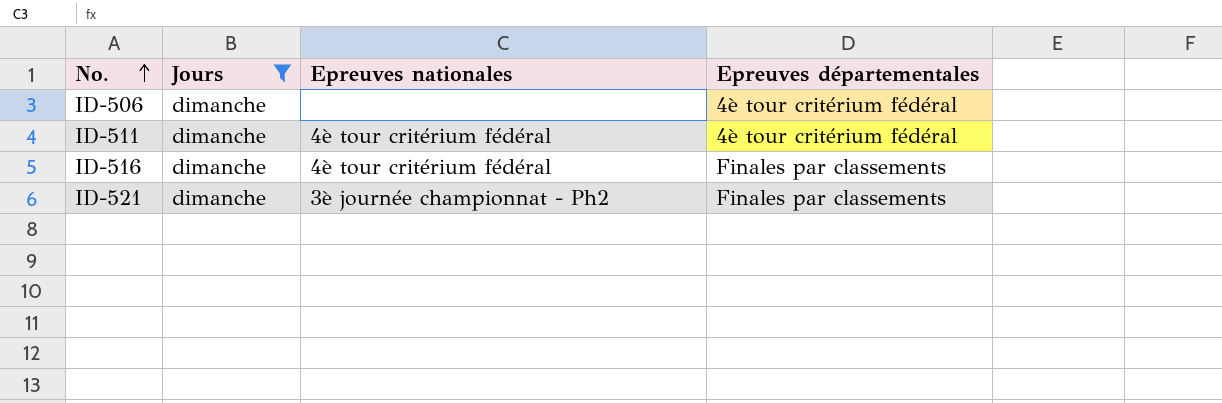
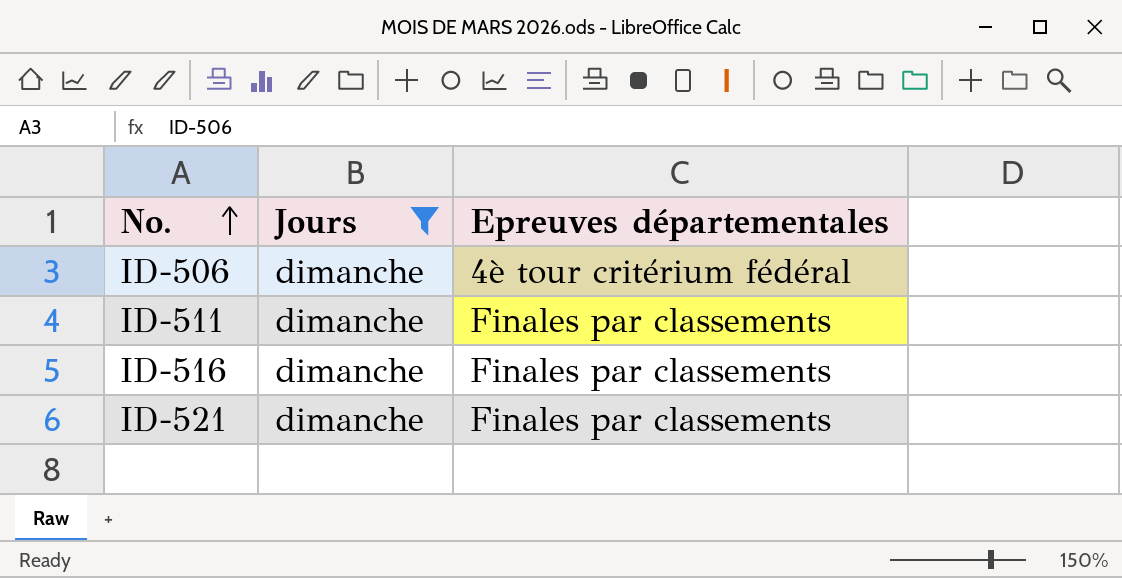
column Epreuves nationales | position: 3 -> none
ID-511 | Epreuves départementales: 4è tour critérium fédéral -> Finales par classements

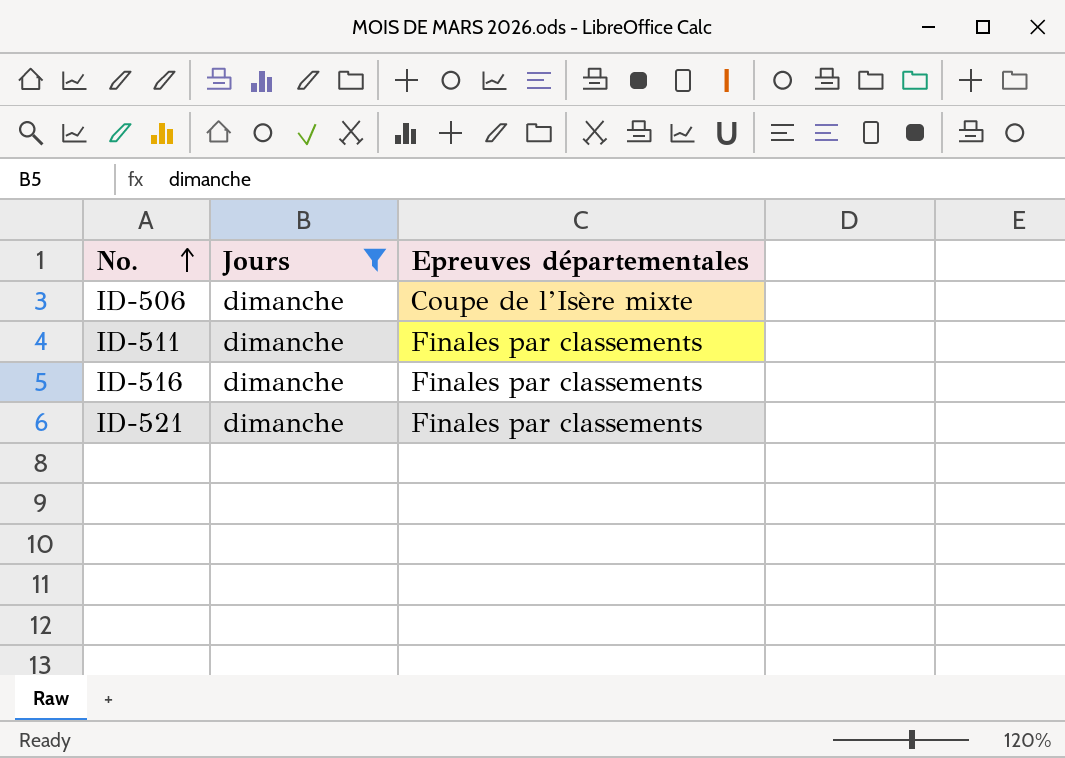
ID-506 | Epreuves départementales: 4è tour critérium fédéral -> Coupe de l’Isère mixte

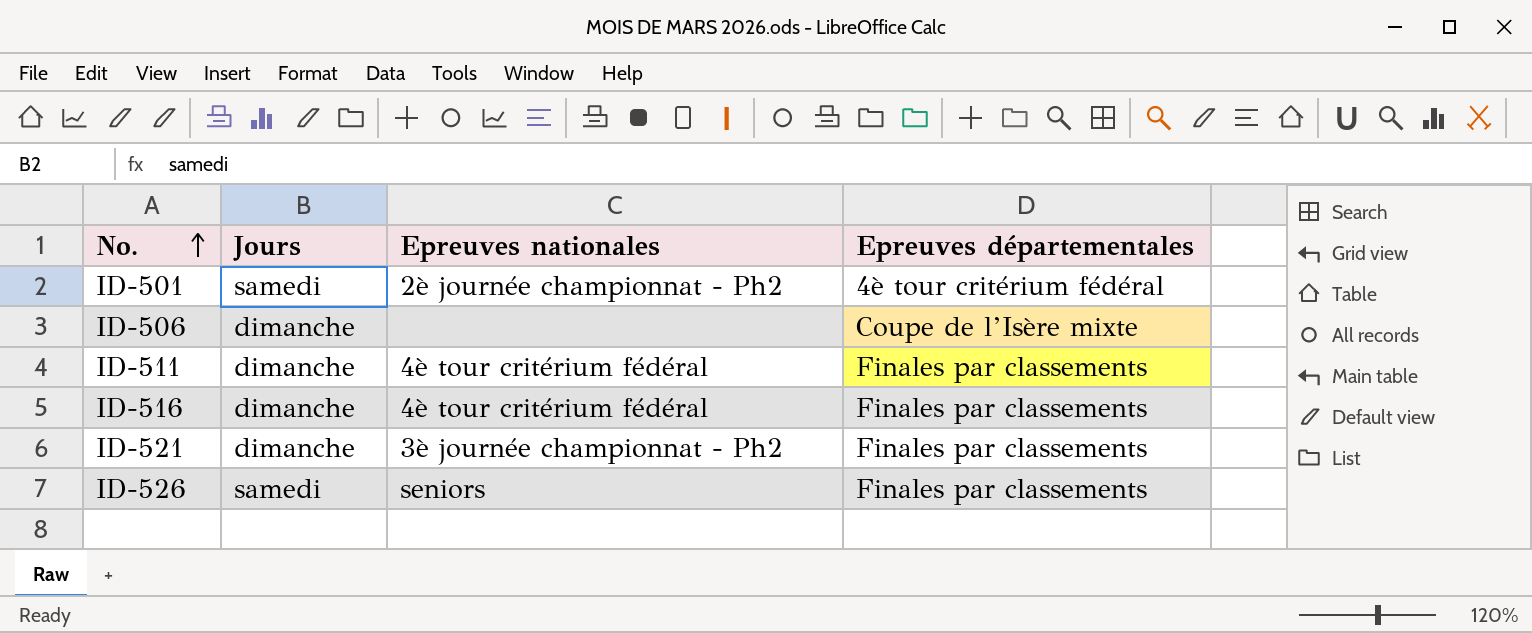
filter: Jours = dimanche -> none
column Epreuves nationales | position: none -> 3

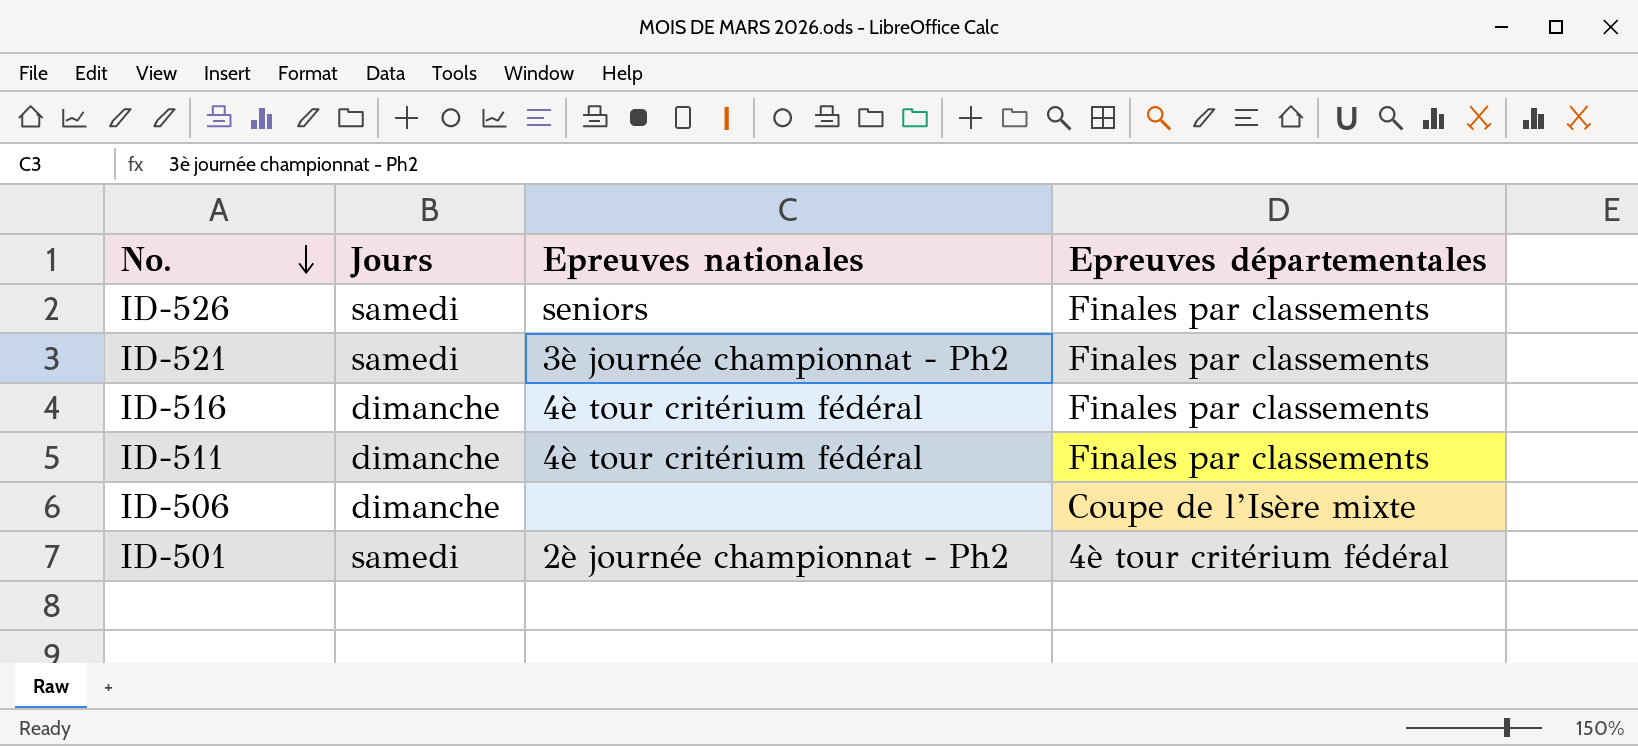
row order: No. ascending -> No. descending
ID-521 | Jours: dimanche -> samedi

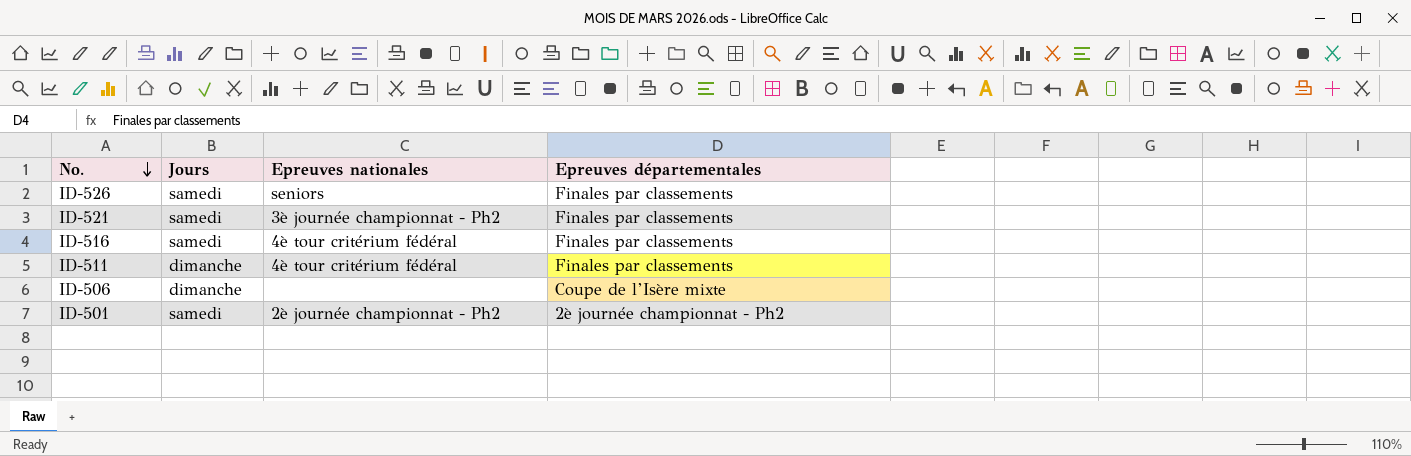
ID-516 | Jours: dimanche -> samedi
ID-501 | Epreuves départementales: 4è tour critérium fédéral -> 2è journée championnat - Ph2

